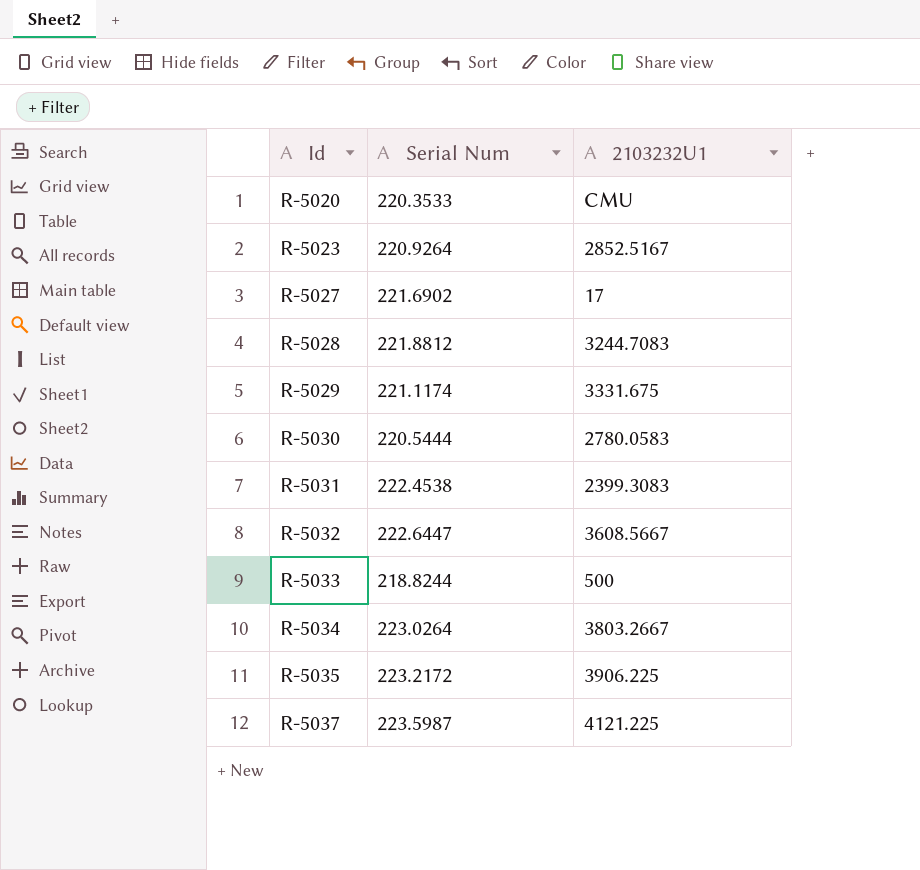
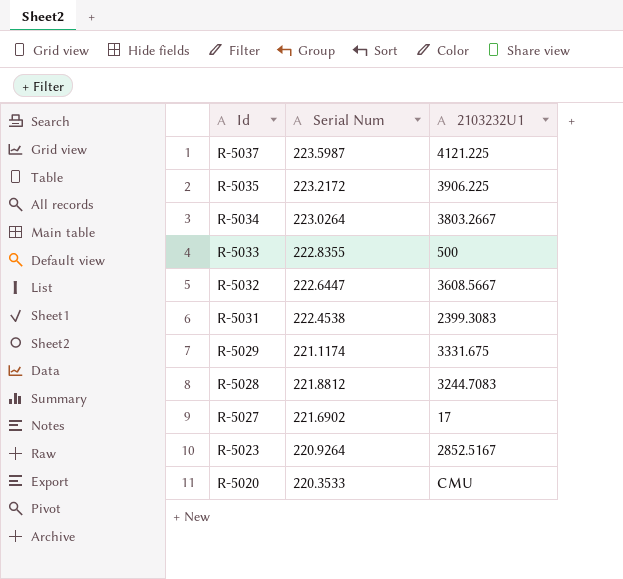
row order: Id ascending -> Id descending
row R-5030: 220.5444 | 2780.0583 -> none
R-5033 | Serial Num: 218.8244 -> 222.8355

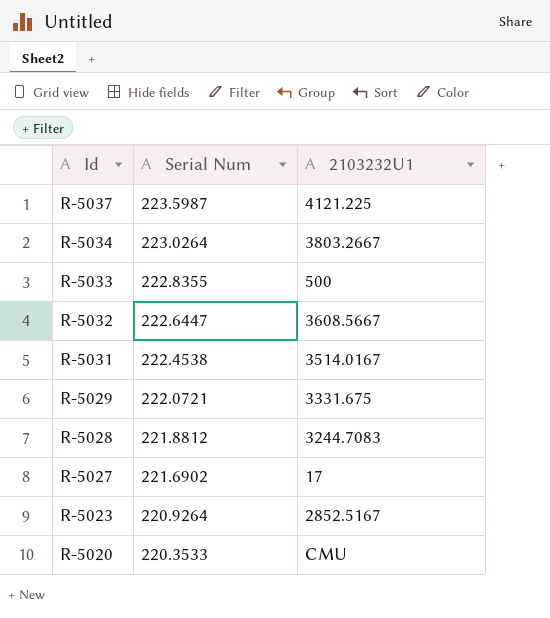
row R-5035: 223.2172 | 3906.225 -> none
R-5031 | 2103232U1: 2399.3083 -> 3514.0167
R-5029 | Serial Num: 221.1174 -> 222.0721

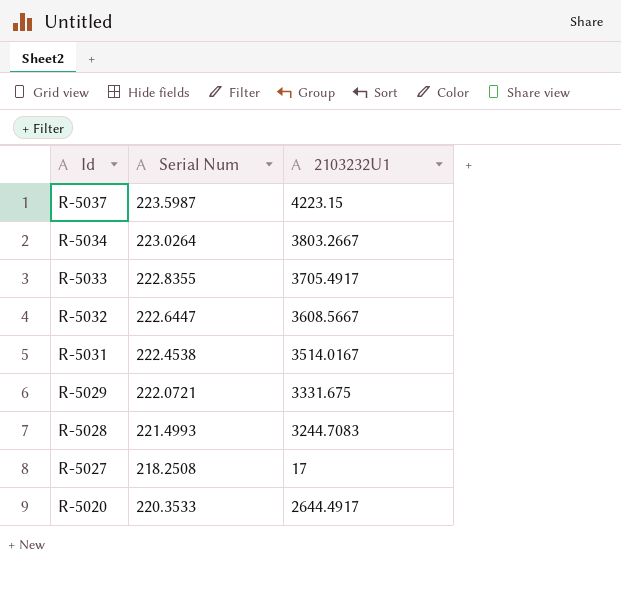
row R-5023: 220.9264 | 2852.5167 -> none
R-5037 | 2103232U1: 4121.225 -> 4223.15
R-5033 | 2103232U1: 500 -> 3705.4917
R-5028 | Serial Num: 221.8812 -> 221.4993
R-5027 | Serial Num: 221.6902 -> 218.2508
R-5020 | 2103232U1: CMU -> 2644.4917

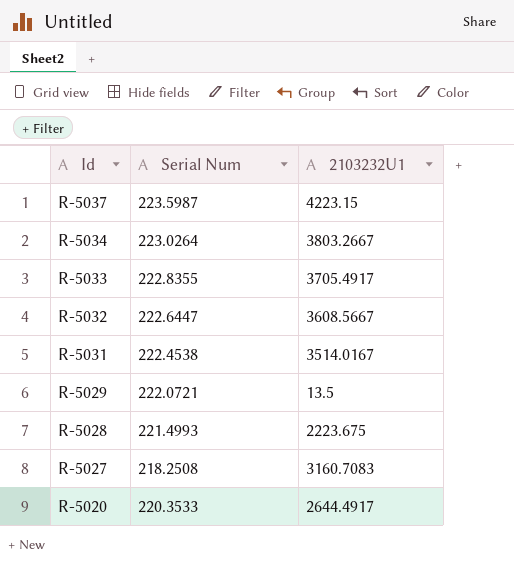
R-5029 | 2103232U1: 3331.675 -> 13.5
R-5028 | 2103232U1: 3244.7083 -> 2223.675
R-5027 | 2103232U1: 17 -> 3160.7083

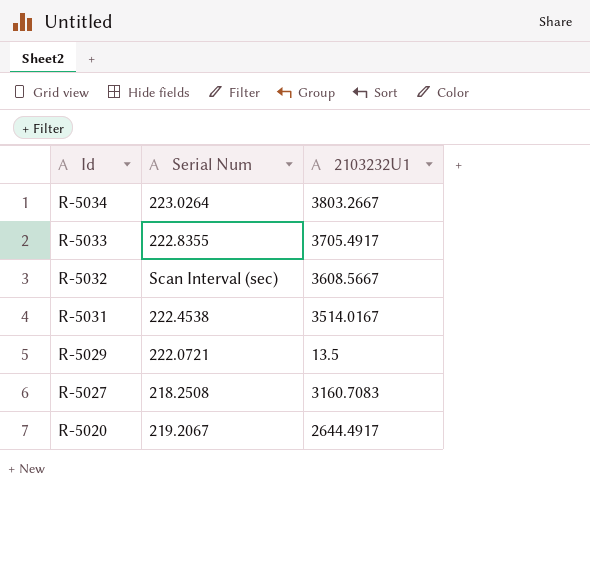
row R-5037: 223.5987 | 4223.15 -> none
row R-5028: 221.4993 | 2223.675 -> none
R-5032 | Serial Num: 222.6447 -> Scan Interval (sec)
R-5020 | Serial Num: 220.3533 -> 219.2067

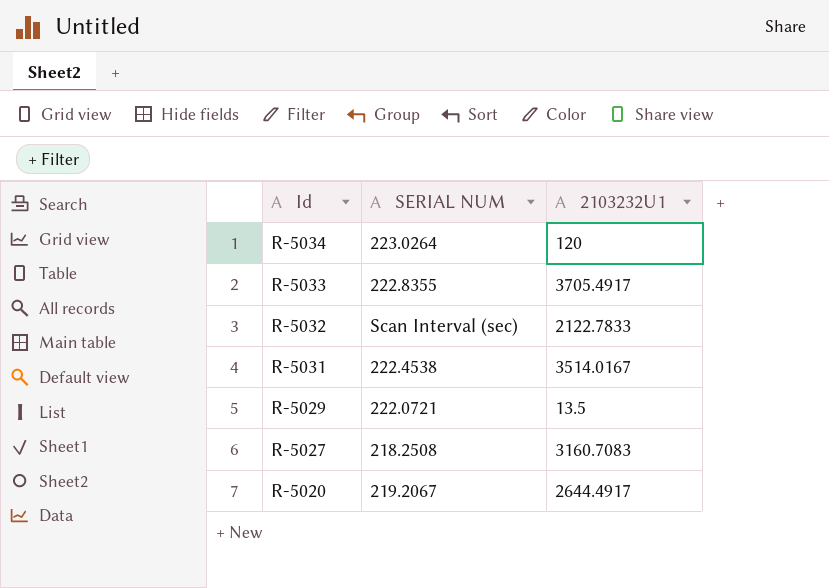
column name: Serial Num -> SERIAL NUM
R-5034 | 2103232U1: 3803.2667 -> 120
R-5032 | 2103232U1: 3608.5667 -> 2122.7833

